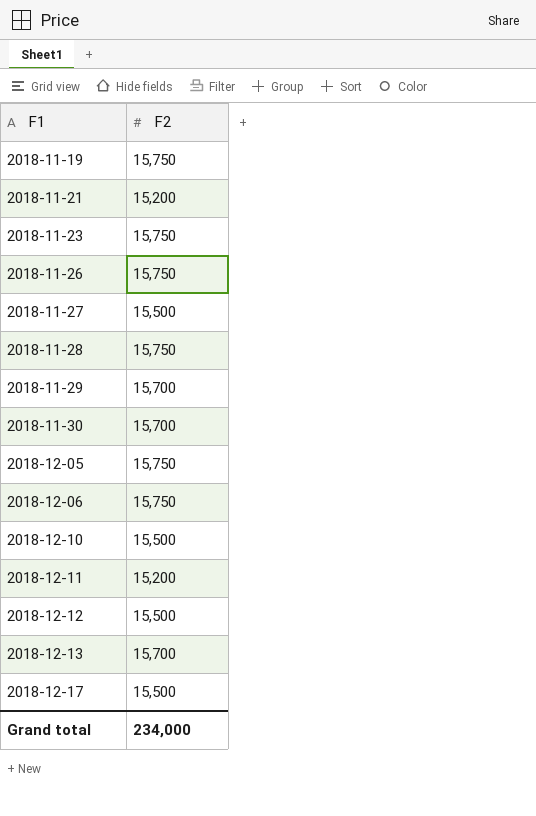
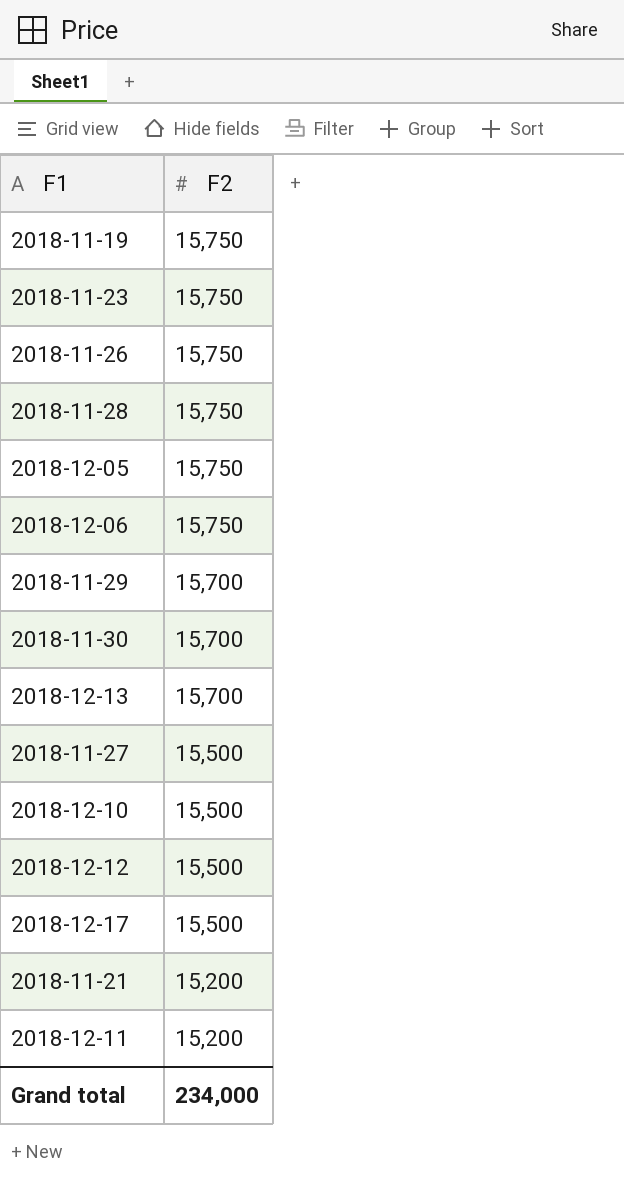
row order: F1 ascending -> F2 descending

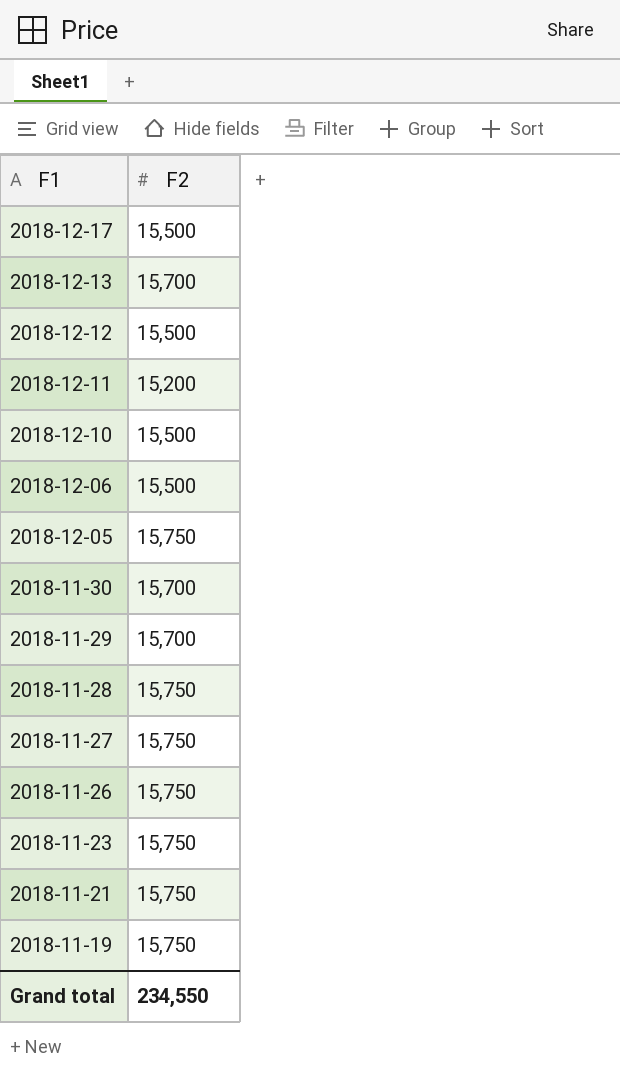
row order: F2 descending -> F1 descending
2018-12-06 | F2: 15,750 -> 15,500
2018-11-27 | F2: 15,500 -> 15,750
2018-11-21 | F2: 15,200 -> 15,750
Grand total | F2: 234,000 -> 234,550

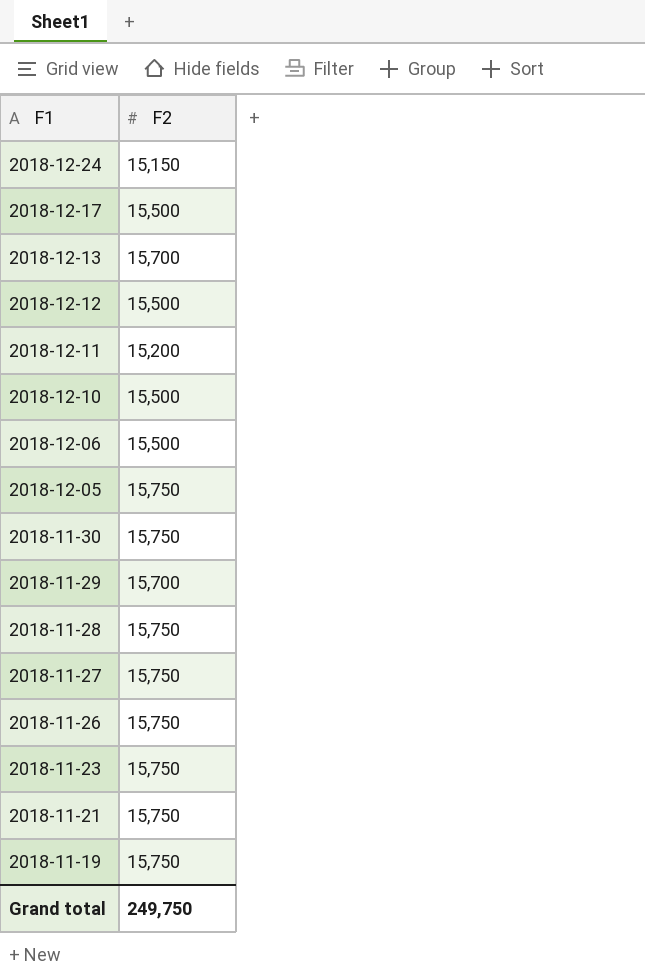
row 2018-12-24: none -> 15,150
2018-11-30 | F2: 15,700 -> 15,750
Grand total | F2: 234,550 -> 249,750

